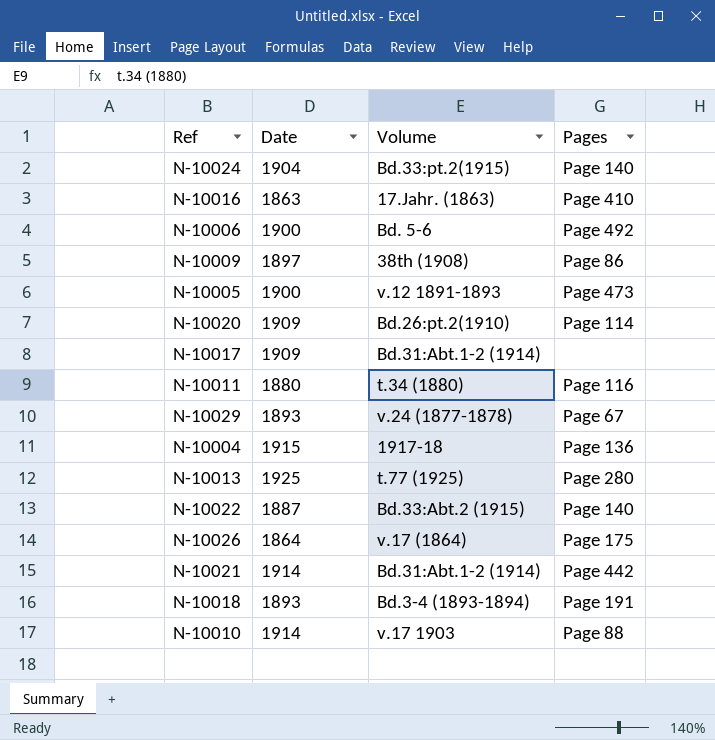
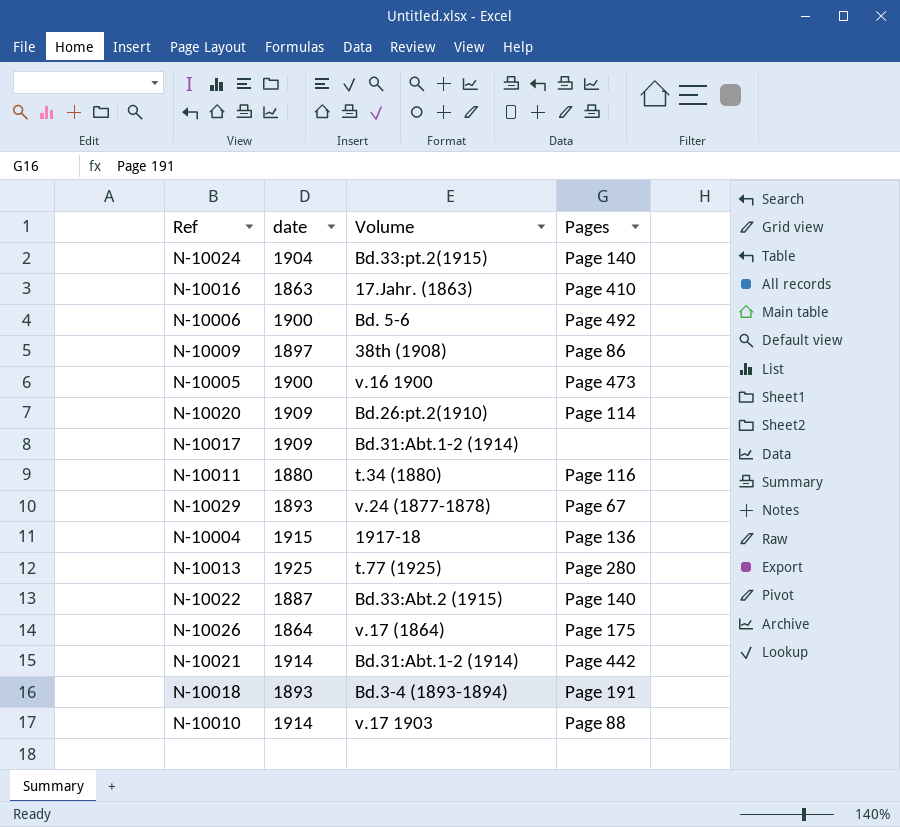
column name: Date -> date
N-10005 | Volume: v.12 1891-1893 -> v.16 1900

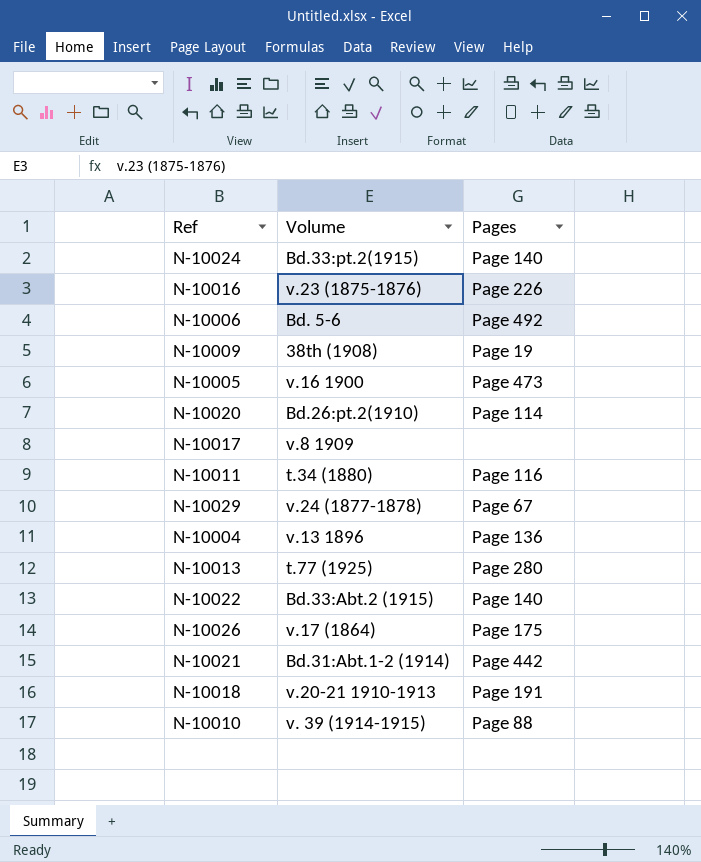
column date | position: 2 -> none
N-10016 | Volume: 17.Jahr. (1863) -> v.23 (1875-1876)
N-10016 | Pages: Page 410 -> Page 226
N-10009 | Pages: Page 86 -> Page 19
N-10017 | Volume: Bd.31:Abt.1-2 (1914) -> v.8 1909
N-10004 | Volume: 1917-18 -> v.13 1896
N-10018 | Volume: Bd.3-4 (1893-1894) -> v.20-21 1910-1913
N-10010 | Volume: v.17 1903 -> v. 39 (1914-1915)

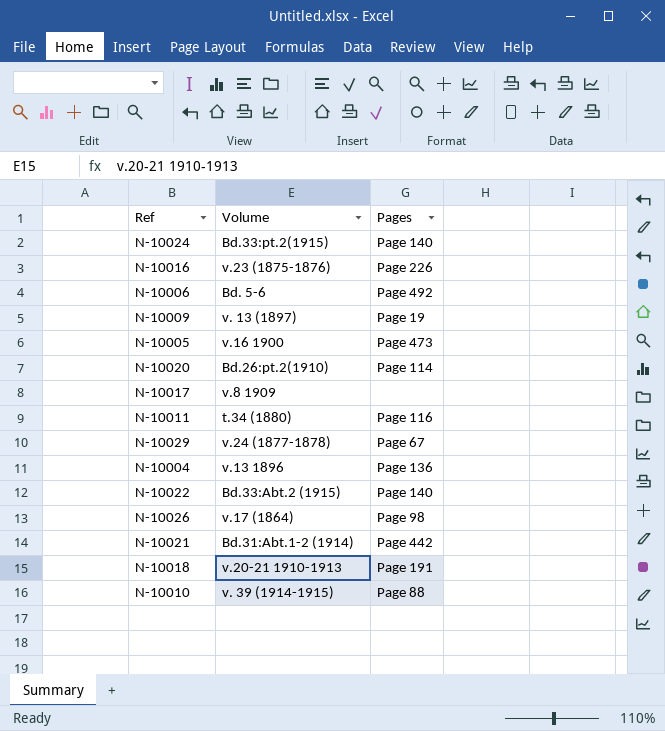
row N-10013: t.77 (1925) | Page 280 -> none
N-10009 | Volume: 38th (1908) -> v. 13 (1897)
N-10026 | Pages: Page 175 -> Page 98

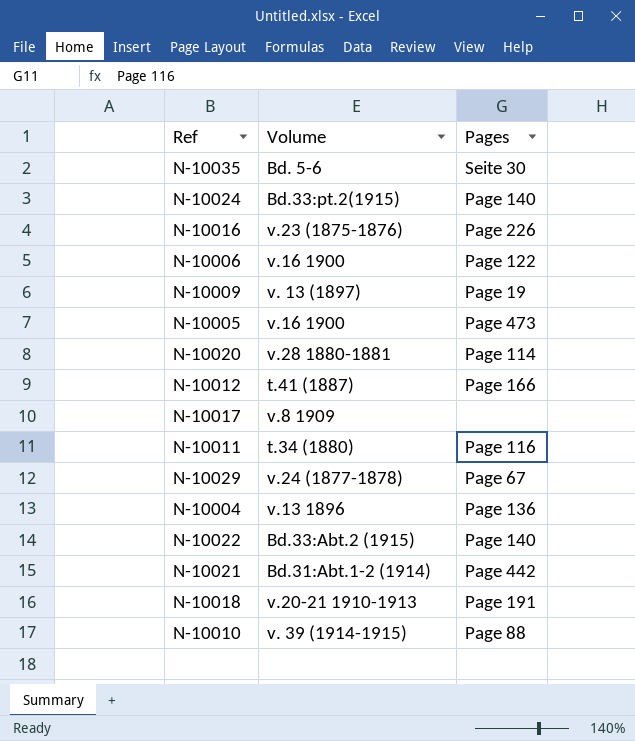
row N-10026: v.17 (1864) | Page 98 -> none
row N-10035: none -> Bd. 5-6 | Seite 30
N-10006 | Volume: Bd. 5-6 -> v.16 1900
N-10006 | Pages: Page 492 -> Page 122
N-10020 | Volume: Bd.26:pt.2(1910) -> v.28 1880-1881
row N-10012: none -> t.41 (1887) | Page 166

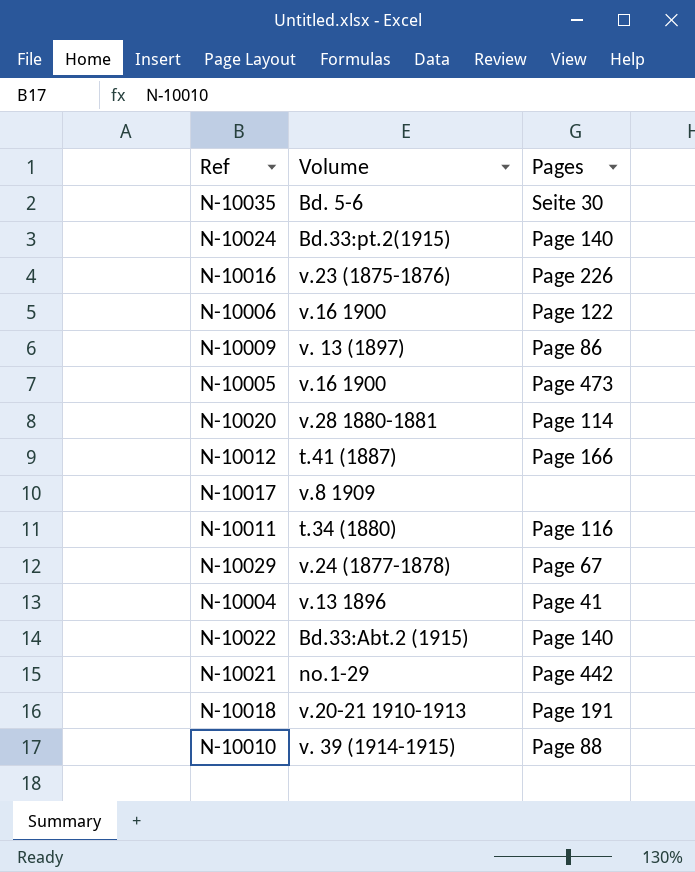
N-10009 | Pages: Page 19 -> Page 86
N-10004 | Pages: Page 136 -> Page 41
N-10021 | Volume: Bd.31:Abt.1-2 (1914) -> no.1-29

